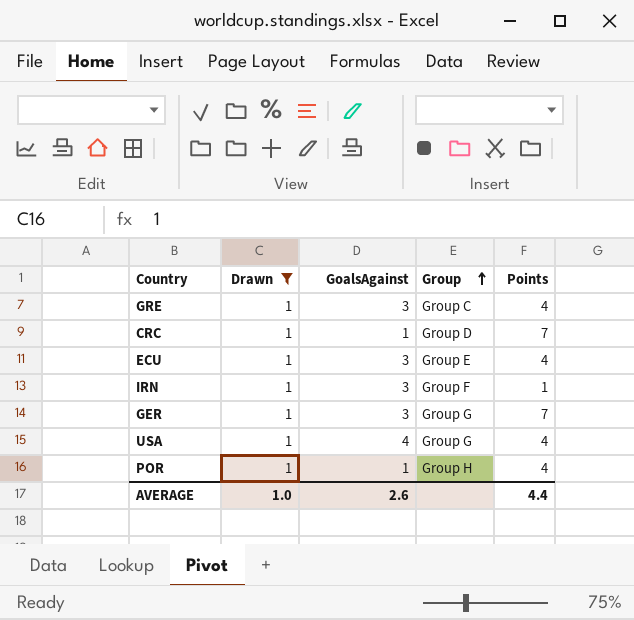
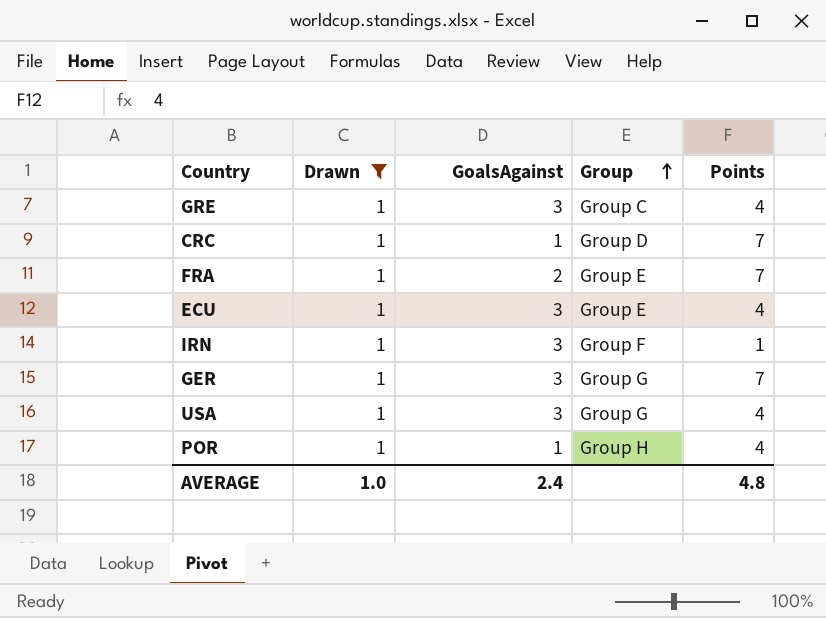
row FRA: none -> 1 | 2 | Group E | 7
USA | GoalsAgainst: 4 -> 3
AVERAGE | GoalsAgainst: 2.6 -> 2.4
AVERAGE | Points: 4.4 -> 4.8

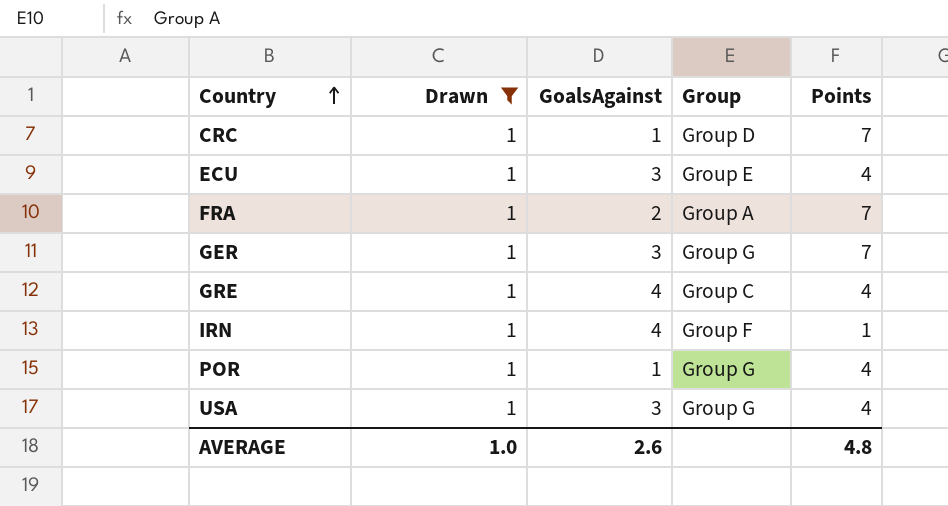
row order: Group ascending -> Country ascending
FRA | Group: Group E -> Group A
GRE | GoalsAgainst: 3 -> 4
IRN | GoalsAgainst: 3 -> 4
POR | Group: Group H -> Group G
AVERAGE | GoalsAgainst: 2.4 -> 2.6

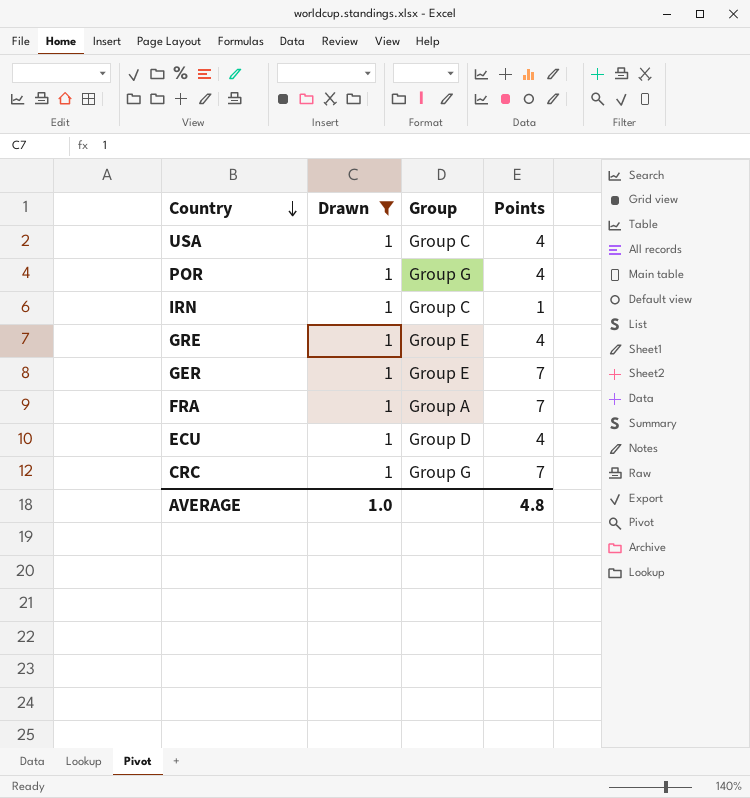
row order: Country ascending -> Country descending
column GoalsAgainst | position: 3 -> none
USA | Group: Group G -> Group C
IRN | Group: Group F -> Group C
GRE | Group: Group C -> Group E
GER | Group: Group G -> Group E
ECU | Group: Group E -> Group D
CRC | Group: Group D -> Group G

